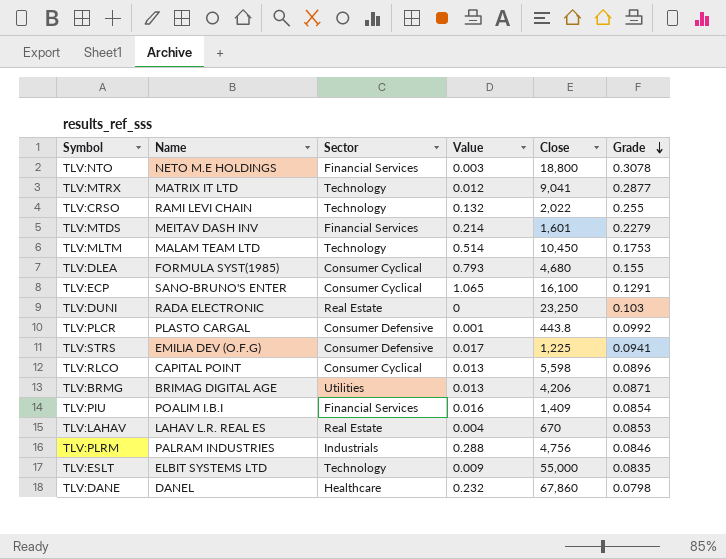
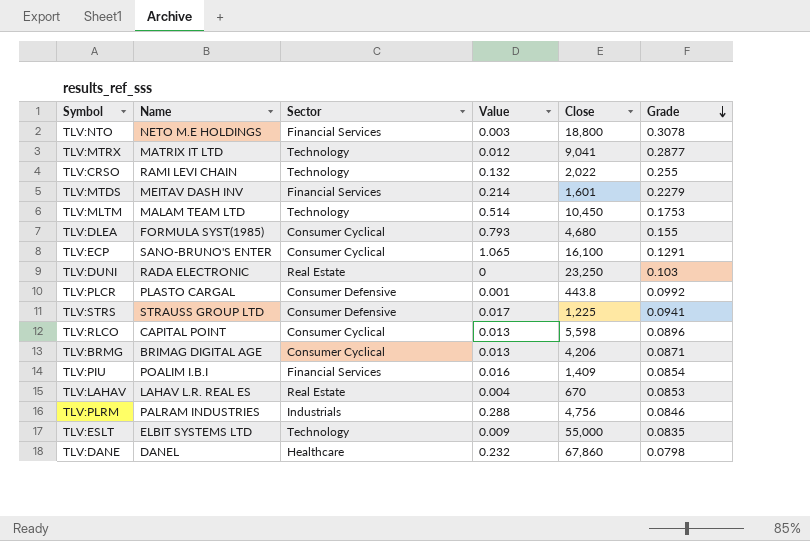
TLV:STRS | Name: EMILIA DEV (O.F.G) -> STRAUSS GROUP LTD
TLV:BRMG | Sector: Utilities -> Consumer Cyclical

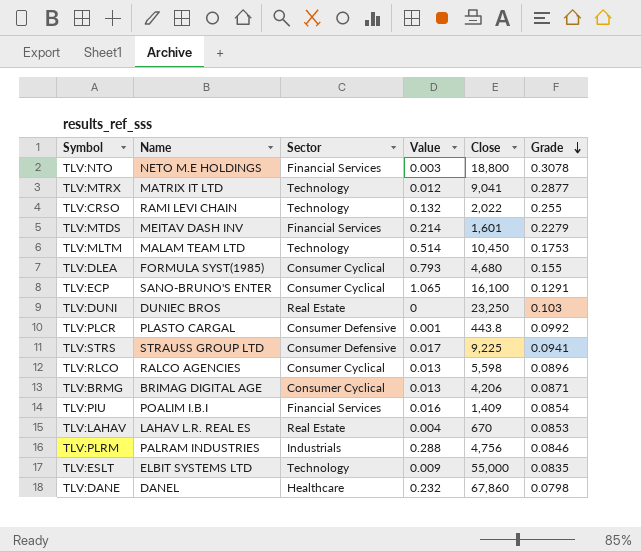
TLV:DUNI | Name: RADA ELECTRONIC -> DUNIEC BROS
TLV:STRS | Close: 1,225 -> 9,225
TLV:RLCO | Name: CAPITAL POINT -> RALCO AGENCIES

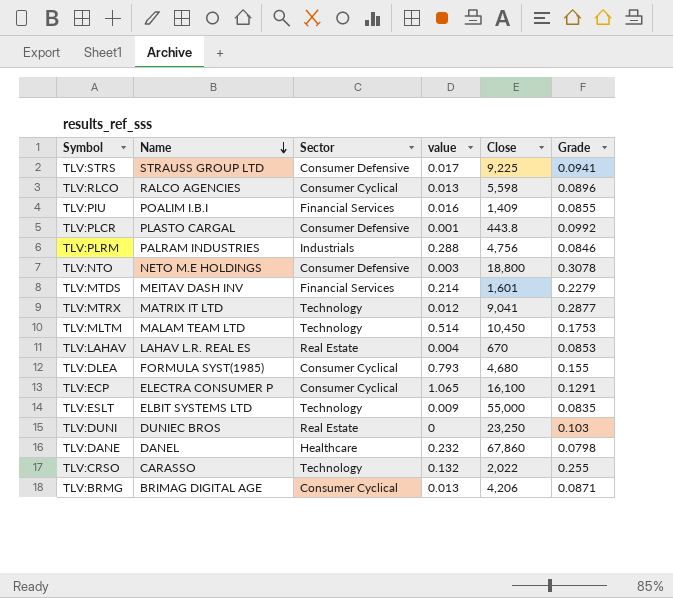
row order: Grade descending -> Name descending
column name: Value -> value
TLV:PIU | Grade: 0.0854 -> 0.0855
TLV:NTO | Sector: Financial Services -> Consumer Defensive
TLV:ECP | Name: SANO-BRUNO'S ENTER -> ELECTRA CONSUMER P
TLV:CRSO | Name: RAMI LEVI CHAIN -> CARASSO

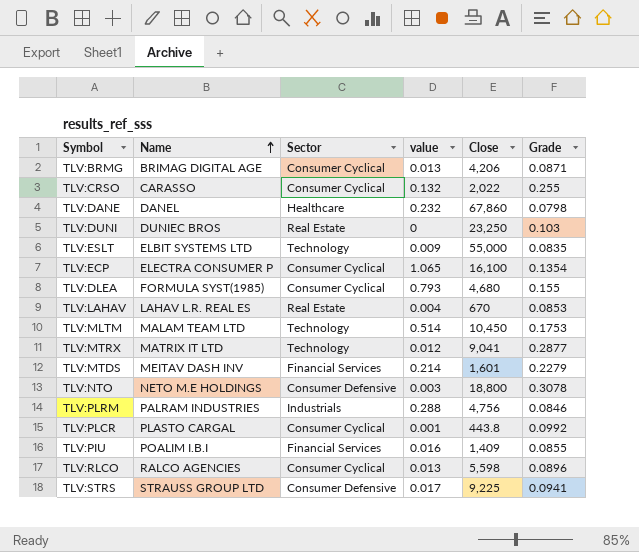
row order: Name descending -> Name ascending
TLV:CRSO | Sector: Technology -> Consumer Cyclical
TLV:ECP | Grade: 0.1291 -> 0.1354
TLV:PLCR | Sector: Consumer Defensive -> Consumer Cyclical

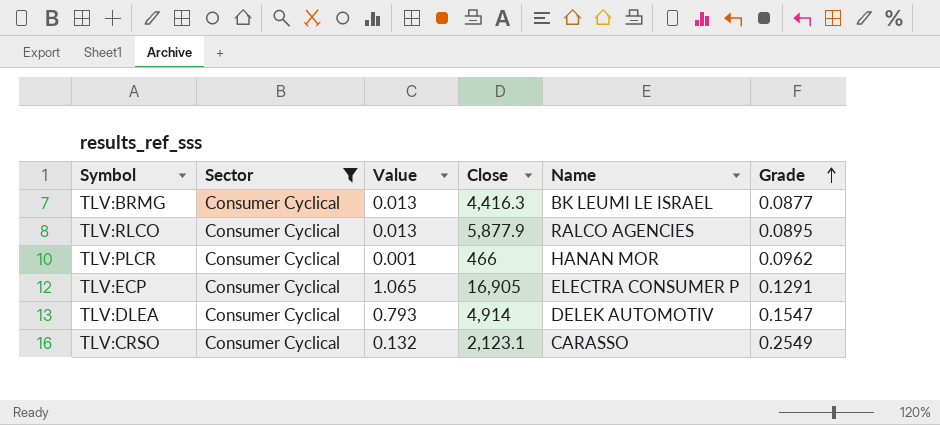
filter: none -> Sector = Consumer Cyclical
row order: Name ascending -> Grade ascending
column name: value -> Value
column Name | position: 2 -> 5
TLV:BRMG | Close: 4,206 -> 4,416.3
TLV:BRMG | Name: BRIMAG DIGITAL AGE -> BK LEUMI LE ISRAEL
TLV:BRMG | Grade: 0.0871 -> 0.0877
TLV:RLCO | Close: 5,598 -> 5,877.9
TLV:RLCO | Grade: 0.0896 -> 0.0895
TLV:PLCR | Close: 443.8 -> 466
TLV:PLCR | Name: PLASTO CARGAL -> HANAN MOR
TLV:PLCR | Grade: 0.0992 -> 0.0962
TLV:ECP | Close: 16,100 -> 16,905
TLV:ECP | Grade: 0.1354 -> 0.1291
TLV:DLEA | Close: 4,680 -> 4,914
TLV:DLEA | Name: FORMULA SYST(1985) -> DELEK AUTOMOTIV
TLV:DLEA | Grade: 0.155 -> 0.1547
TLV:CRSO | Close: 2,022 -> 2,123.1
TLV:CRSO | Grade: 0.255 -> 0.2549

